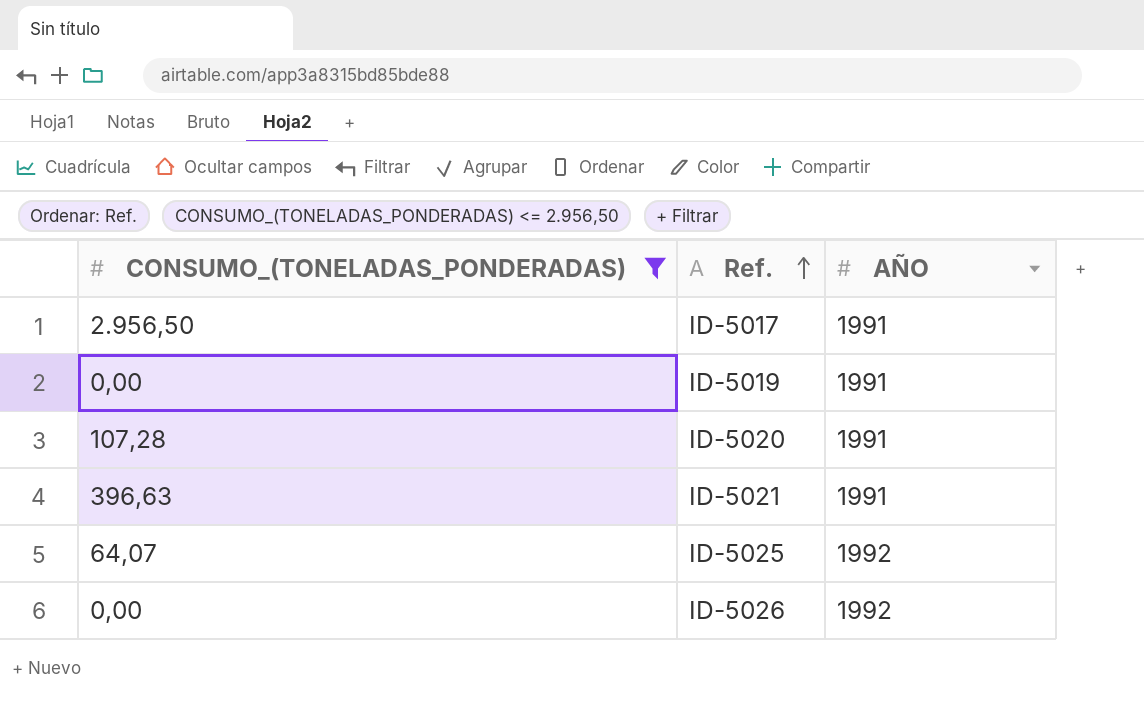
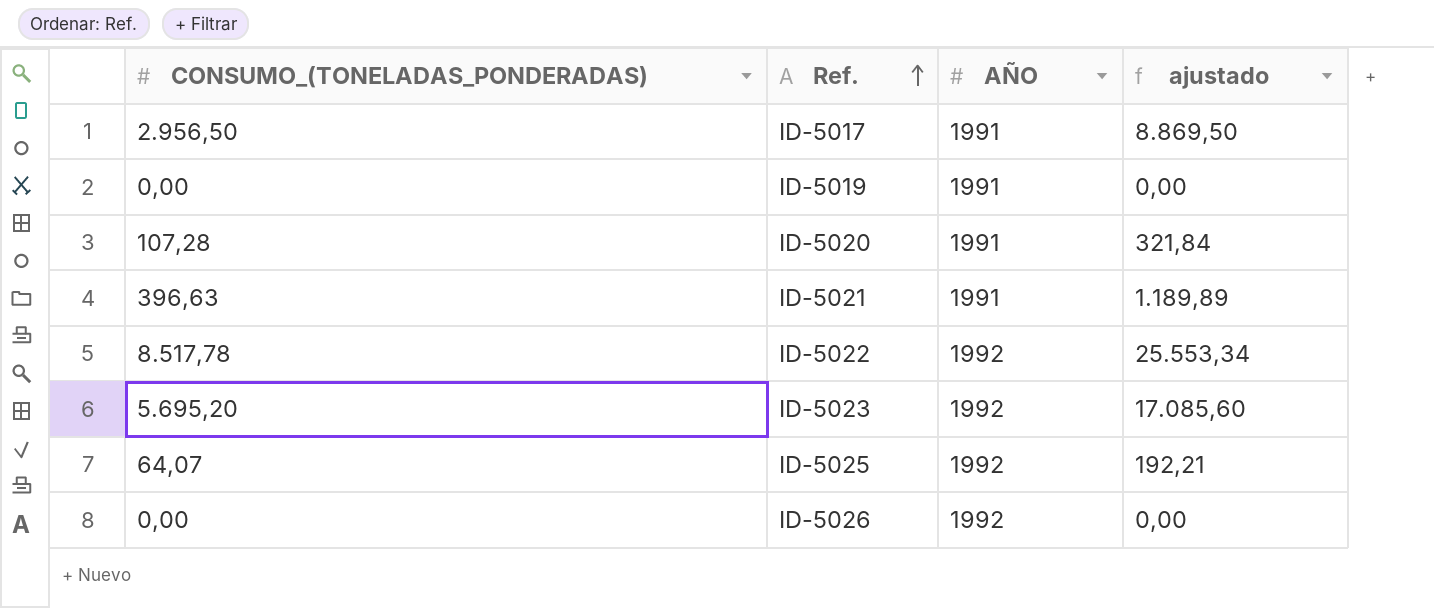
filter: CONSUMO_(TONELADAS_PONDERADAS) <= 2.956,50 -> none
column ajustado | formula: none -> [CONSUMO_(TONELADAS_PONDERADAS)] * 3

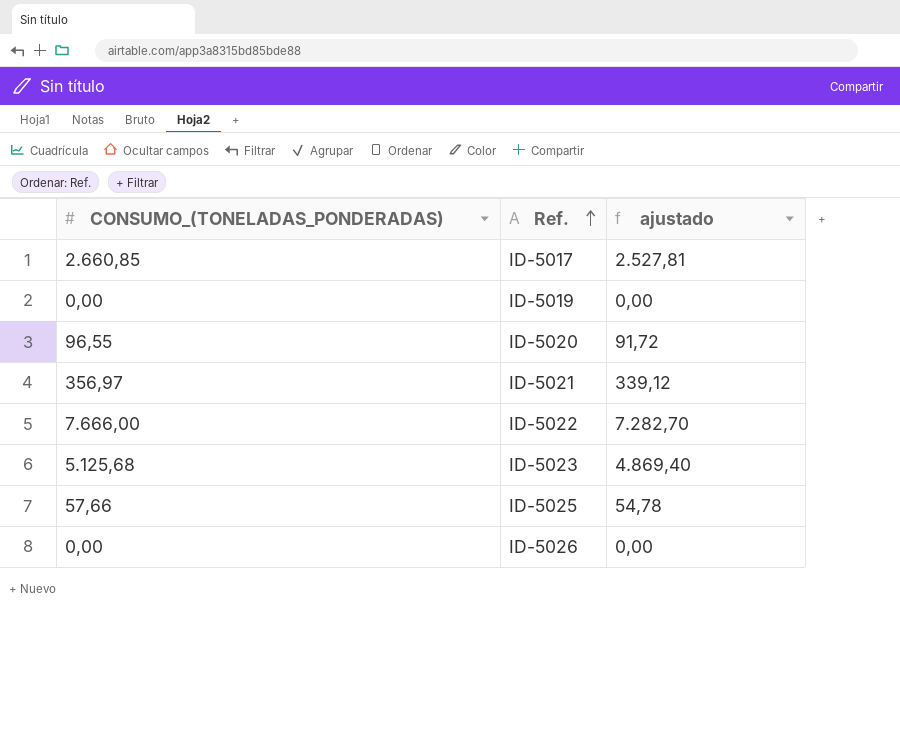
column AÑO | position: 3 -> none
column ajustado | formula: [CONSUMO_(TONELADAS_PONDERADAS)] * 3 -> [CONSUMO_(TONELADAS_PONDERADAS)] * 0,95
ID-5017 | CONSUMO_(TONELADAS_PONDERADAS): 2.956,50 -> 2.660,85
ID-5020 | CONSUMO_(TONELADAS_PONDERADAS): 107,28 -> 96,55
ID-5021 | CONSUMO_(TONELADAS_PONDERADAS): 396,63 -> 356,97
ID-5022 | CONSUMO_(TONELADAS_PONDERADAS): 8.517,78 -> 7.666,00
ID-5023 | CONSUMO_(TONELADAS_PONDERADAS): 5.695,20 -> 5.125,68
ID-5025 | CONSUMO_(TONELADAS_PONDERADAS): 64,07 -> 57,66

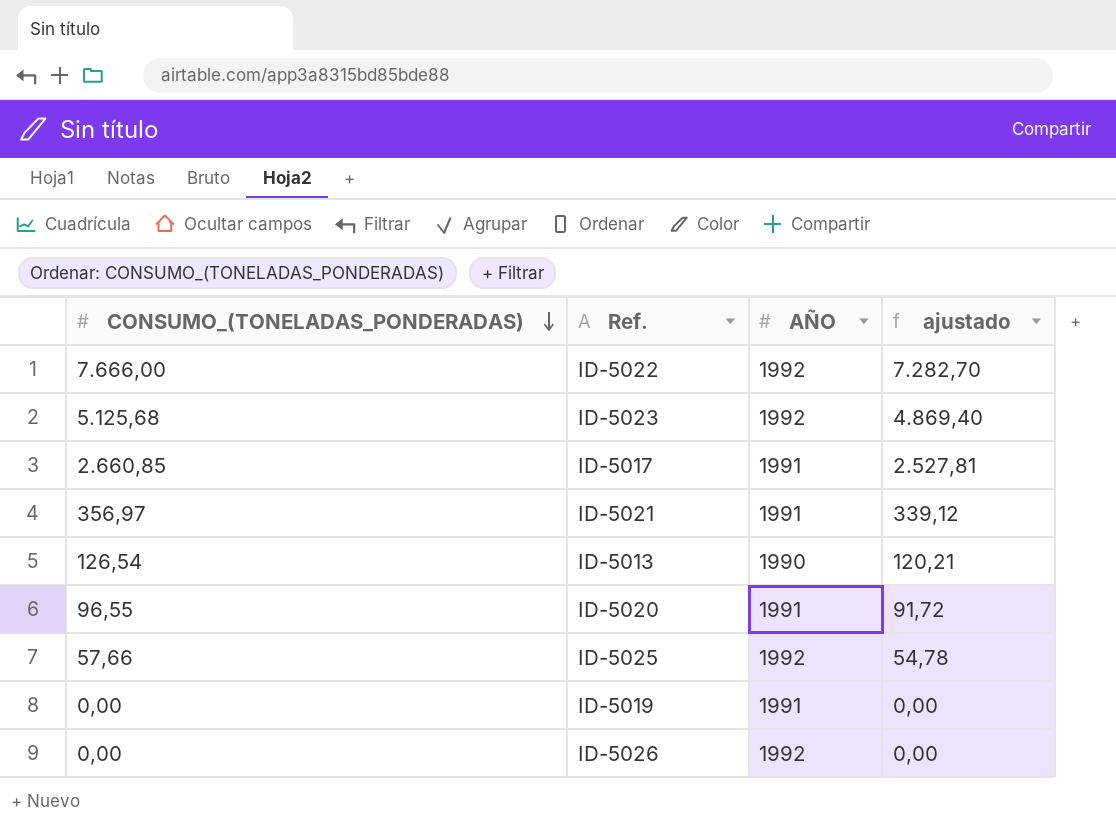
row order: Ref. ascending -> CONSUMO_(TONELADAS_PONDERADAS) descending
column AÑO | position: none -> 3
row ID-5013: none -> 126,54 | 1990 | 120,21

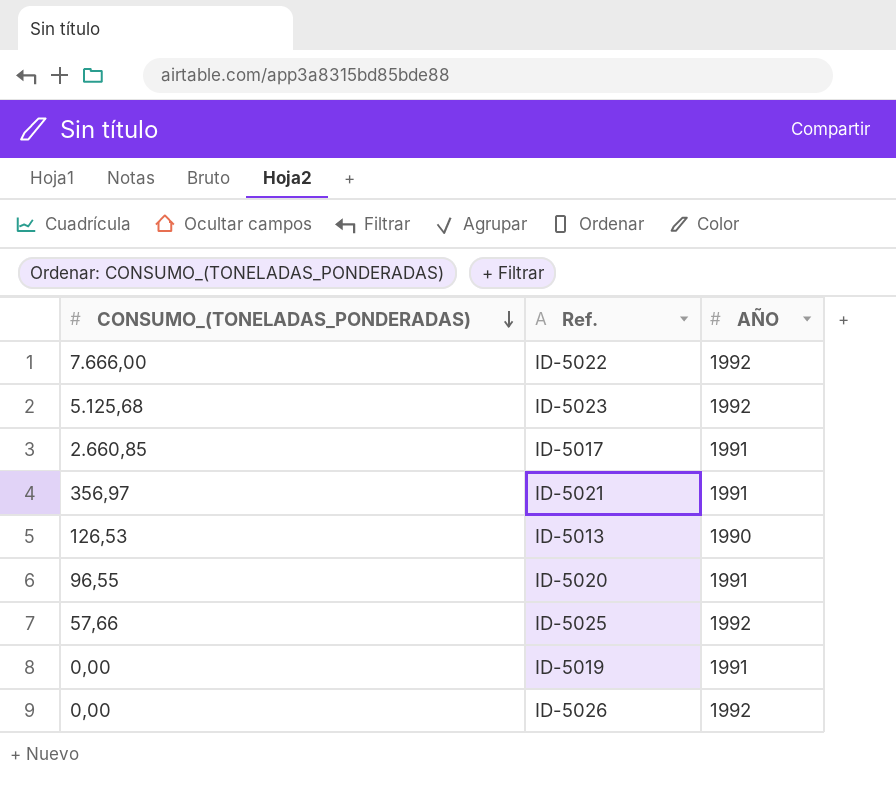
column ajustado | formula: [CONSUMO_(TONELADAS_PONDERADAS)] * 0,95 -> none
ID-5013 | CONSUMO_(TONELADAS_PONDERADAS): 126,54 -> 126,53

